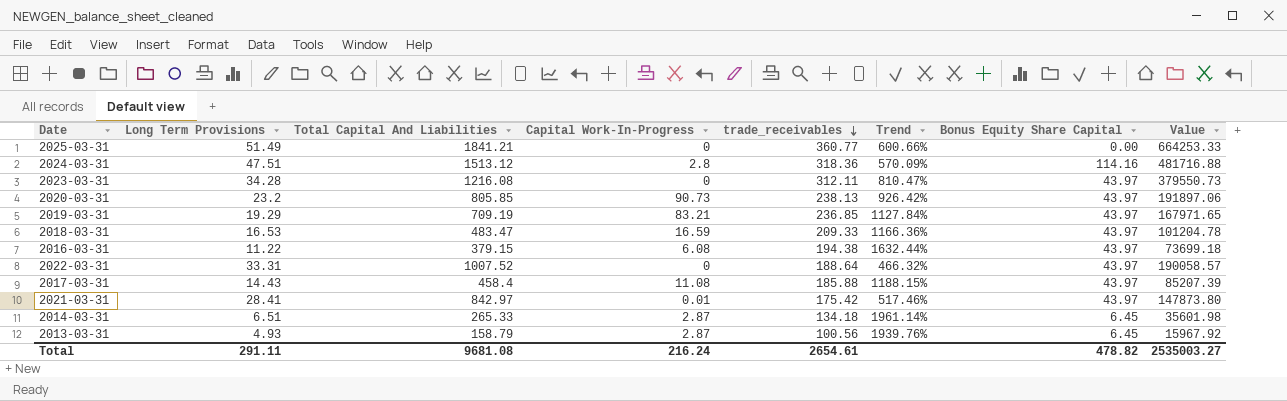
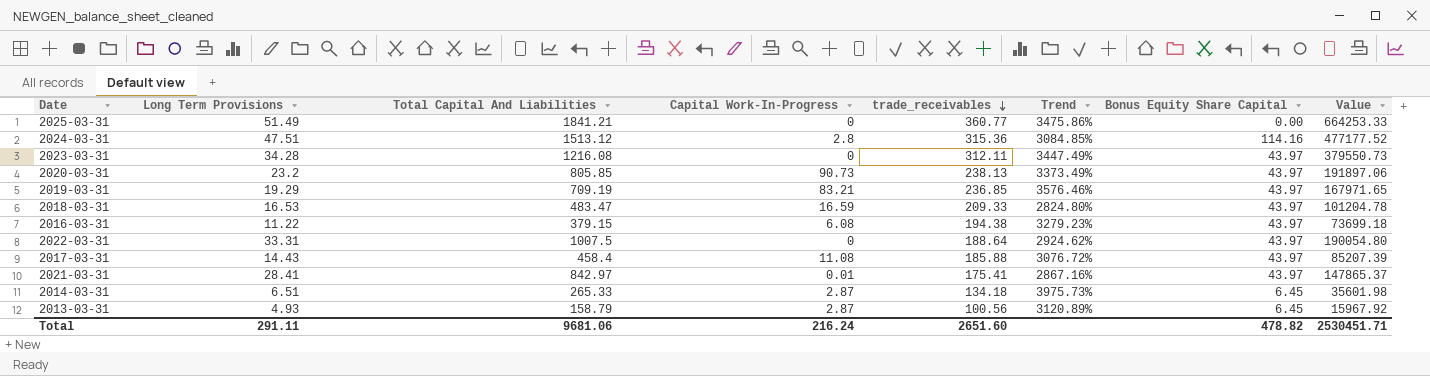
column Trend | formula: ([trade_receivables] - [Long Term Provisions]) / [Long Term Provisions] -> ([Total Capital And Liabilities] - [Long Term Provisions]) / [Long Term Provisions]
2024-03-31 | trade_receivables: 318.36 -> 315.36
2024-03-31 | Value: 481716.88 -> 477177.52
2022-03-31 | Total Capital And Liabilities: 1007.52 -> 1007.5
2022-03-31 | Value: 190058.57 -> 190054.80
2021-03-31 | trade_receivables: 175.42 -> 175.41
2021-03-31 | Value: 147873.80 -> 147865.37
Total | Total Capital And Liabilities: 9681.08 -> 9681.06
Total | trade_receivables: 2654.61 -> 2651.60
Total | Value: 2535003.27 -> 2530451.71

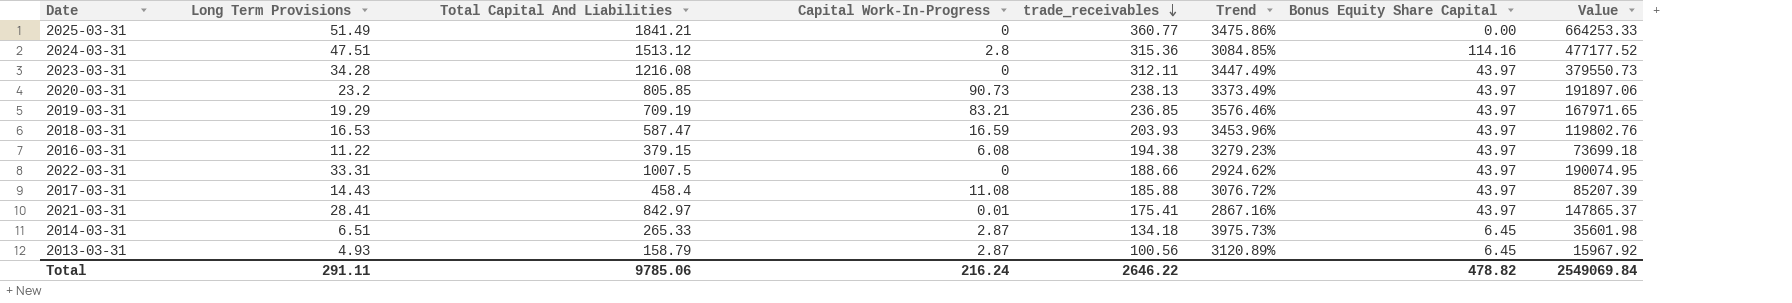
2018-03-31 | Total Capital And Liabilities: 483.47 -> 587.47
2018-03-31 | trade_receivables: 209.33 -> 203.93
2018-03-31 | Trend: 2824.80% -> 3453.96%
2018-03-31 | Value: 101204.78 -> 119802.76
2022-03-31 | trade_receivables: 188.64 -> 188.66
2022-03-31 | Value: 190054.80 -> 190074.95
Total | Total Capital And Liabilities: 9681.06 -> 9785.06
Total | trade_receivables: 2651.60 -> 2646.22
Total | Value: 2530451.71 -> 2549069.84

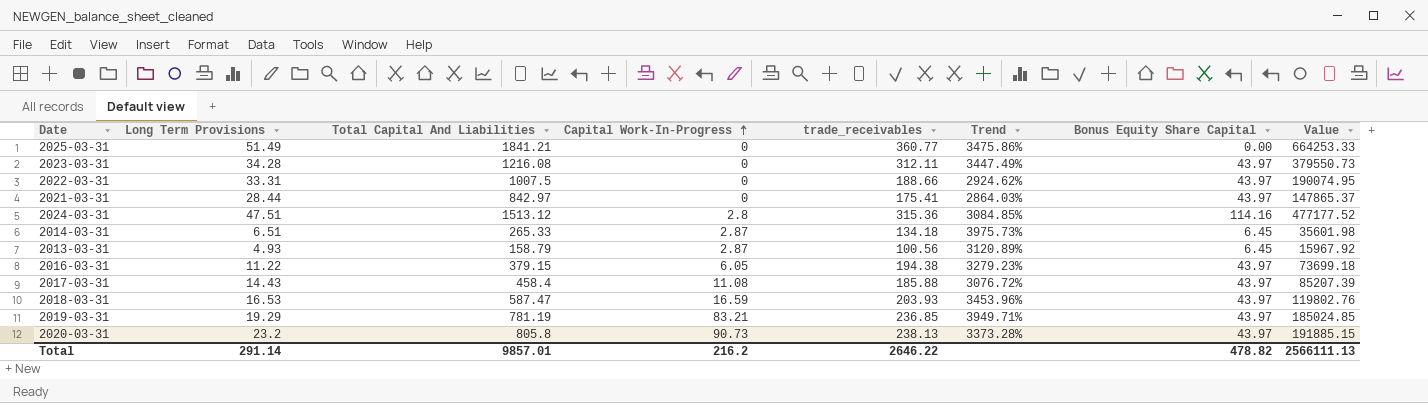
row order: trade_receivables descending -> Capital Work-In-Progress ascending
2021-03-31 | Long Term Provisions: 28.41 -> 28.44
2021-03-31 | Capital Work-In-Progress: 0.01 -> 0
2021-03-31 | Trend: 2867.16% -> 2864.03%
2016-03-31 | Capital Work-In-Progress: 6.08 -> 6.05
2019-03-31 | Total Capital And Liabilities: 709.19 -> 781.19
2019-03-31 | Trend: 3576.46% -> 3949.71%
2019-03-31 | Value: 167971.65 -> 185024.85
2020-03-31 | Total Capital And Liabilities: 805.85 -> 805.8
2020-03-31 | Trend: 3373.49% -> 3373.28%
2020-03-31 | Value: 191897.06 -> 191885.15
Total | Long Term Provisions: 291.11 -> 291.14
Total | Total Capital And Liabilities: 9785.06 -> 9857.01
Total | Capital Work-In-Progress: 216.24 -> 216.2
Total | Value: 2549069.84 -> 2566111.13

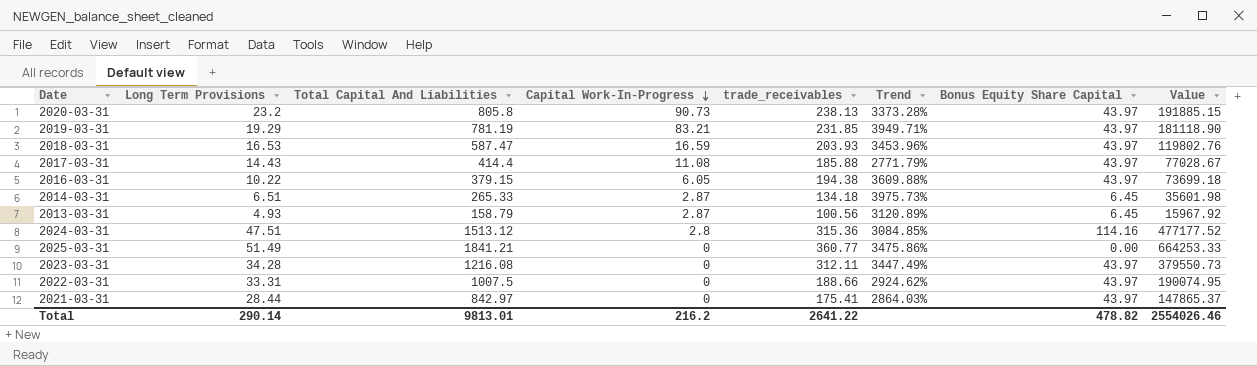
row order: Capital Work-In-Progress ascending -> Capital Work-In-Progress descending
2019-03-31 | trade_receivables: 236.85 -> 231.85
2019-03-31 | Value: 185024.85 -> 181118.90
2017-03-31 | Total Capital And Liabilities: 458.4 -> 414.4
2017-03-31 | Trend: 3076.72% -> 2771.79%
2017-03-31 | Value: 85207.39 -> 77028.67
2016-03-31 | Long Term Provisions: 11.22 -> 10.22
2016-03-31 | Trend: 3279.23% -> 3609.88%
Total | Long Term Provisions: 291.14 -> 290.14
Total | Total Capital And Liabilities: 9857.01 -> 9813.01
Total | trade_receivables: 2646.22 -> 2641.22
Total | Value: 2566111.13 -> 2554026.46

